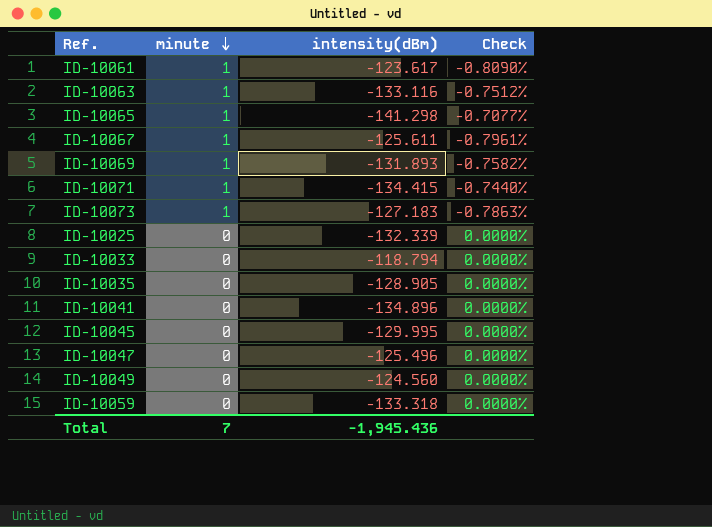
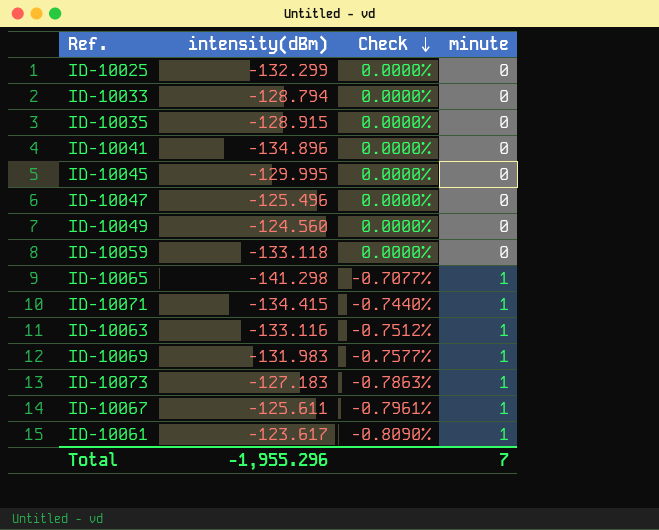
row order: minute descending -> Check descending
column minute | position: 2 -> 4
ID-10025 | intensity(dBm): -132.339 -> -132.299
ID-10033 | intensity(dBm): -118.794 -> -128.794
ID-10035 | intensity(dBm): -128.905 -> -128.915
ID-10059 | intensity(dBm): -133.318 -> -133.118
ID-10069 | intensity(dBm): -131.893 -> -131.983
ID-10069 | Check: -0.7582% -> -0.7577%
Total | intensity(dBm): -1,945.436 -> -1,955.296

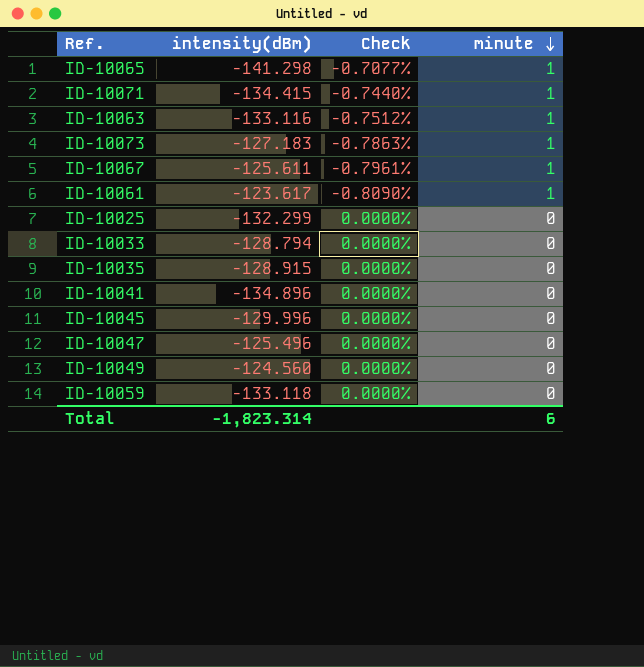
row order: Check descending -> minute descending
row ID-10069: -131.983 | -0.7577% | 1 -> none
ID-10045 | intensity(dBm): -129.995 -> -129.996
Total | intensity(dBm): -1,955.296 -> -1,823.314
Total | minute: 7 -> 6

